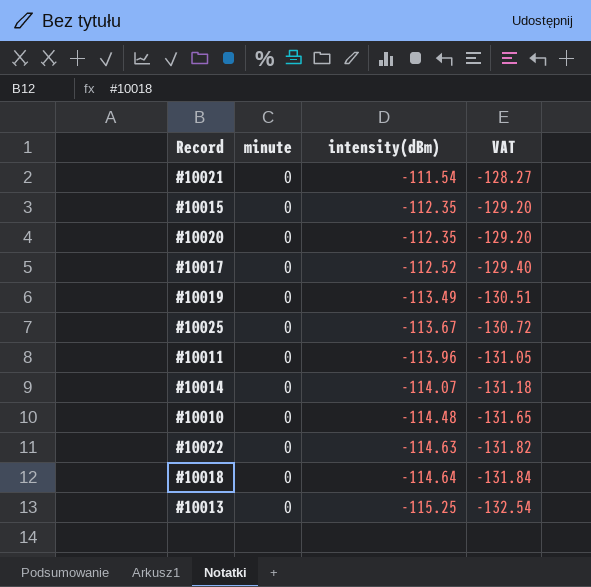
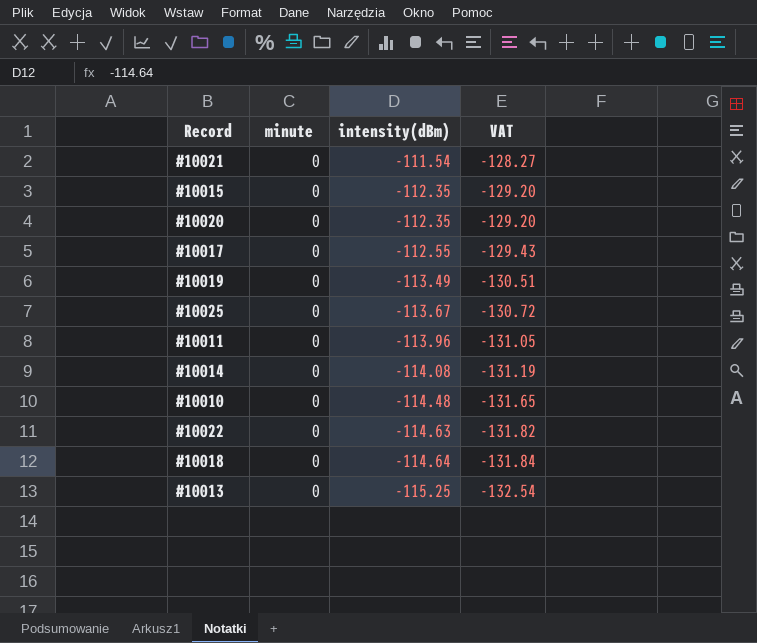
#10017 | intensity(dBm): -112.52 -> -112.55
#10017 | VAT: -129.40 -> -129.43
#10014 | intensity(dBm): -114.07 -> -114.08
#10014 | VAT: -131.18 -> -131.19

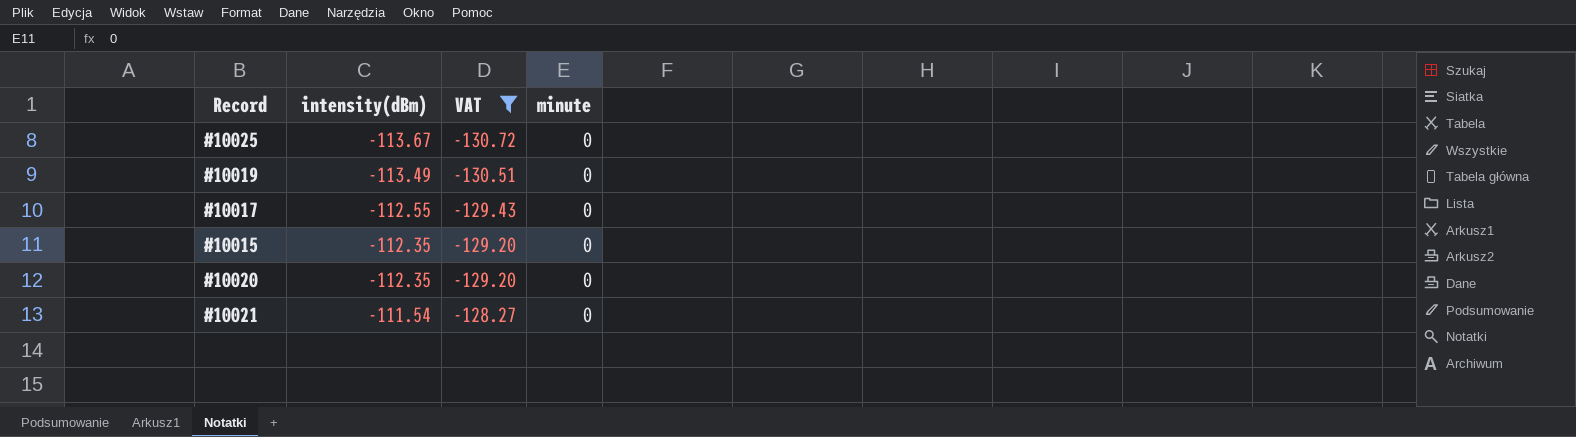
filter: none -> VAT >= -130.72
row order: intensity(dBm) descending -> intensity(dBm) ascending
column minute | position: 2 -> 4

